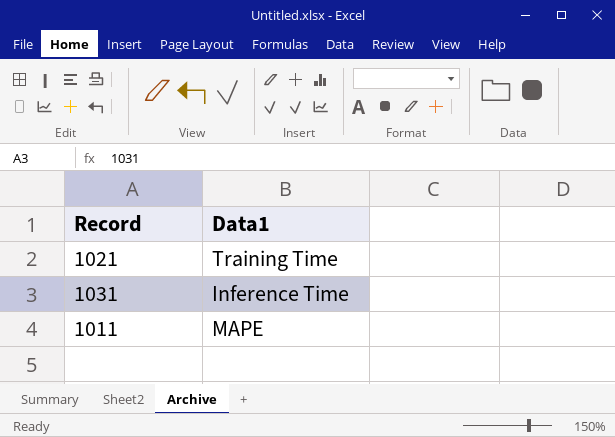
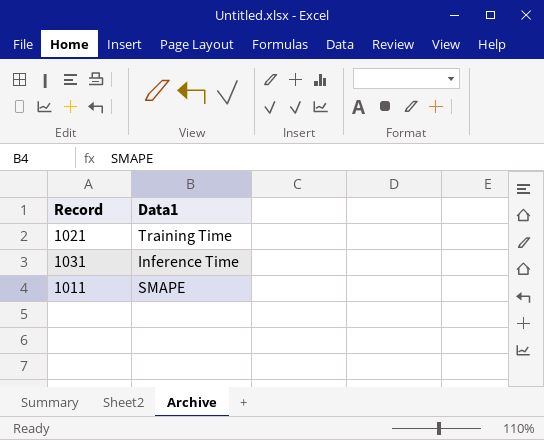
1011 | Data1: MAPE -> SMAPE

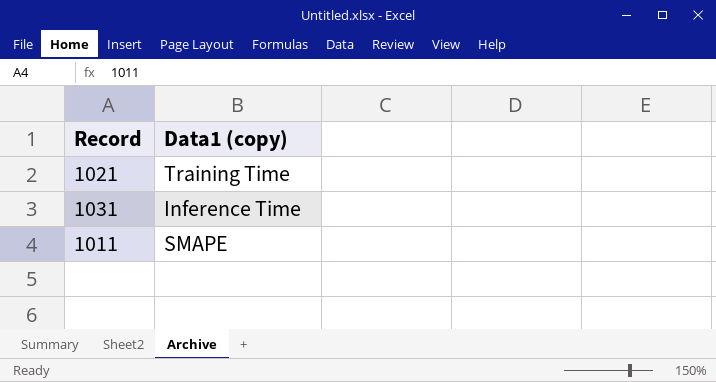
column name: Data1 -> Data1 (copy)

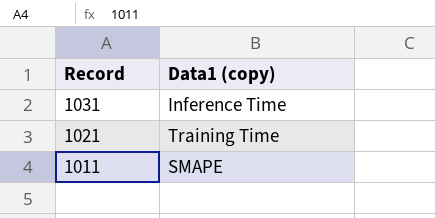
row order: none -> Record descending

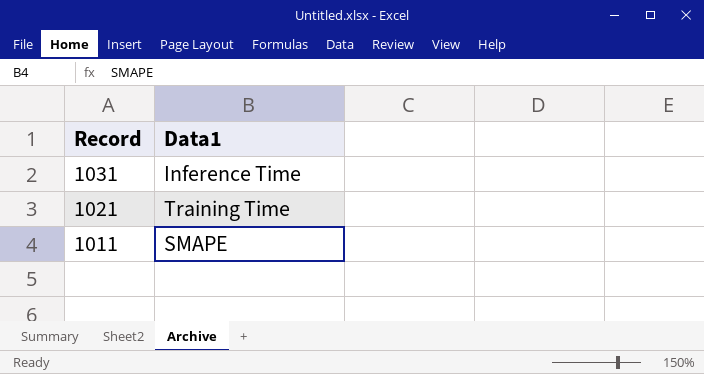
column name: Data1 (copy) -> Data1

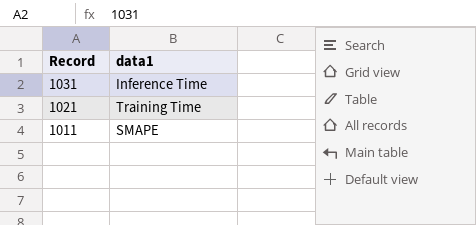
column name: Data1 -> data1

